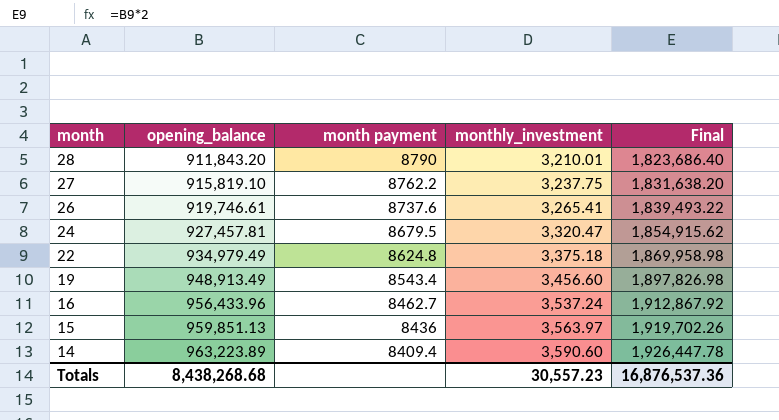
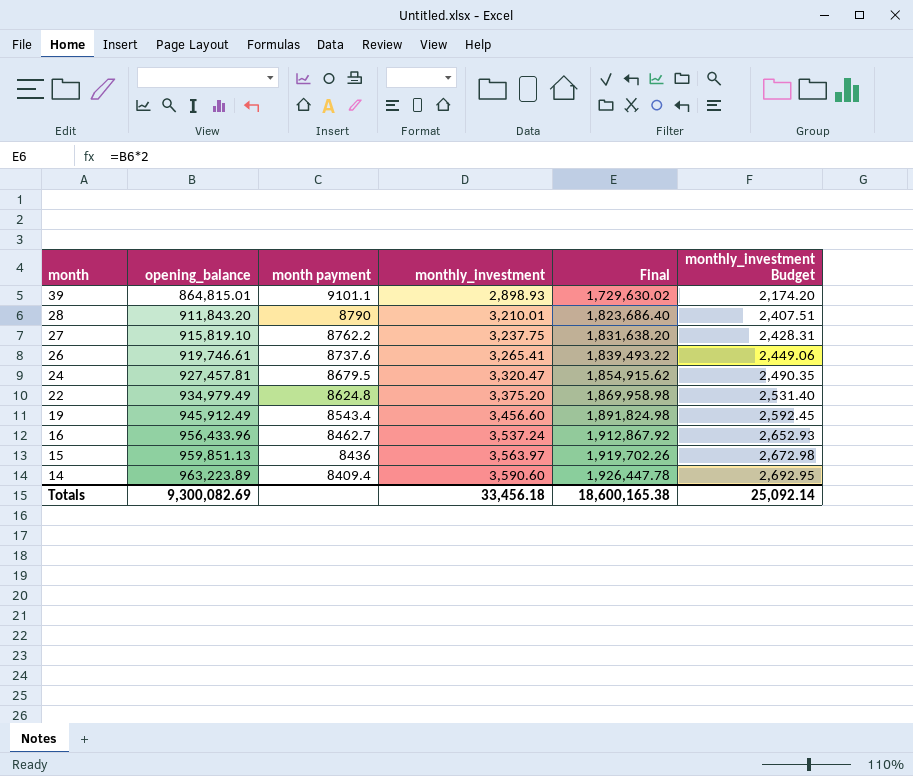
column monthly_investment Budget | formula: none -> [monthly_investment] * 0.75
row 39: none -> 864,815.01 | 9101.1 | 2,898.93 | 1,729,630.02 | 2,174.20
22 | monthly_investment: 3,375.18 -> 3,375.20
19 | opening_balance: 948,913.49 -> 945,912.49
19 | Final: 1,897,826.98 -> 1,891,824.98
Totals | opening_balance: 8,438,268.68 -> 9,300,082.69
Totals | monthly_investment: 30,557.23 -> 33,456.18
Totals | Final: 16,876,537.36 -> 18,600,165.38

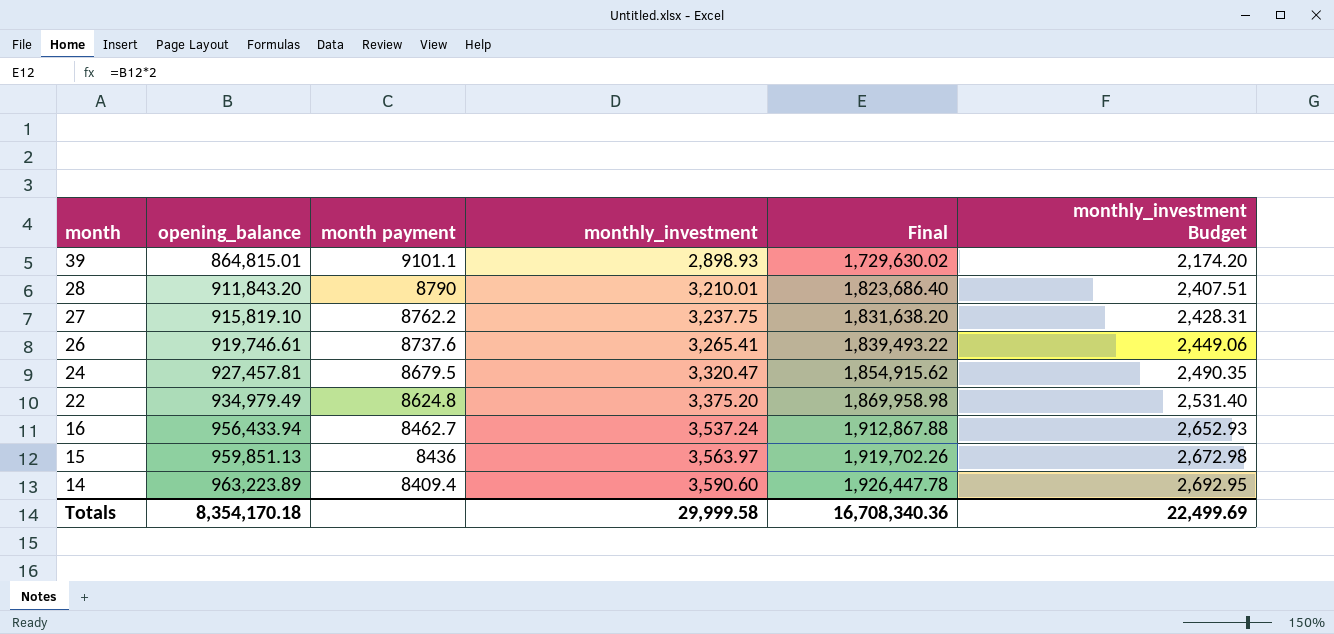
row 19: 945,912.49 | 8543.4 | 3,456.60 | 1,891,824.98 | 2,592.45 -> none
16 | opening_balance: 956,433.96 -> 956,433.94
16 | Final: 1,912,867.92 -> 1,912,867.88
Totals | opening_balance: 9,300,082.69 -> 8,354,170.18
Totals | monthly_investment: 33,456.18 -> 29,999.58
Totals | Final: 18,600,165.38 -> 16,708,340.36
Totals | monthly_investment Budget: 25,092.14 -> 22,499.69

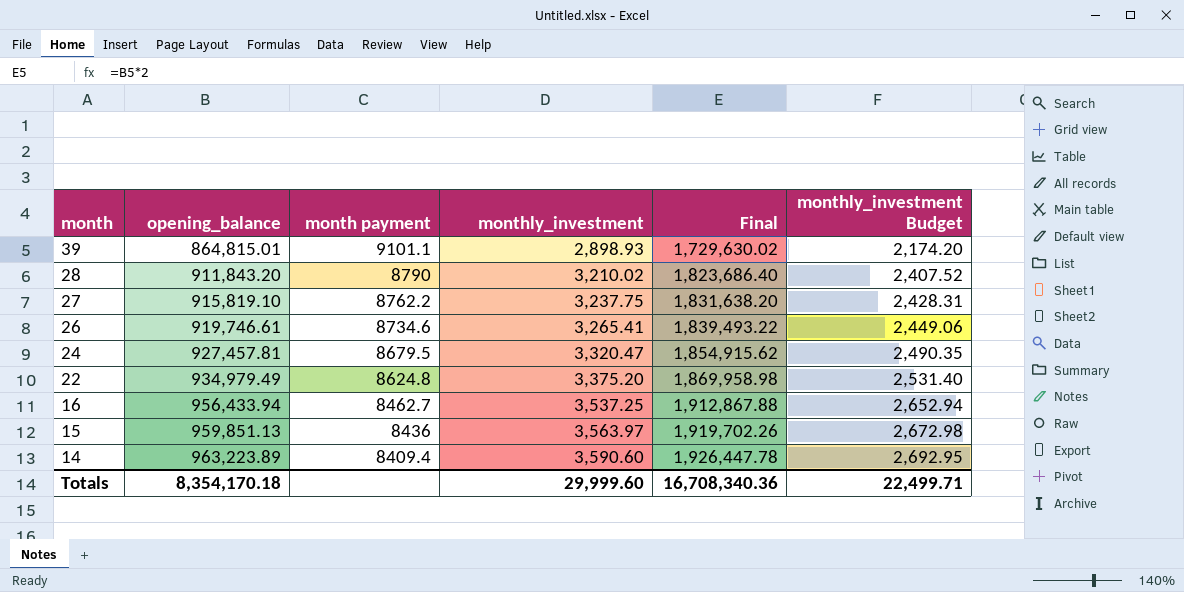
28 | monthly_investment: 3,210.01 -> 3,210.02
28 | monthly_investment Budget: 2,407.51 -> 2,407.52
26 | month payment: 8737.6 -> 8734.6
16 | monthly_investment: 3,537.24 -> 3,537.25
16 | monthly_investment Budget: 2,652.93 -> 2,652.94
Totals | monthly_investment: 29,999.58 -> 29,999.60
Totals | monthly_investment Budget: 22,499.69 -> 22,499.71

